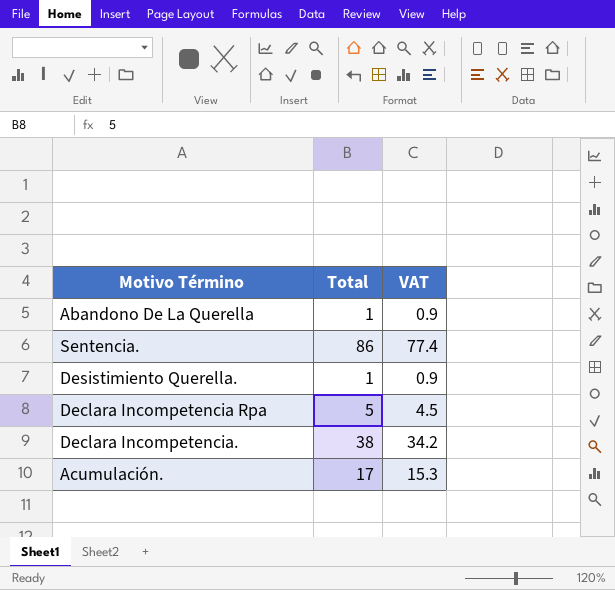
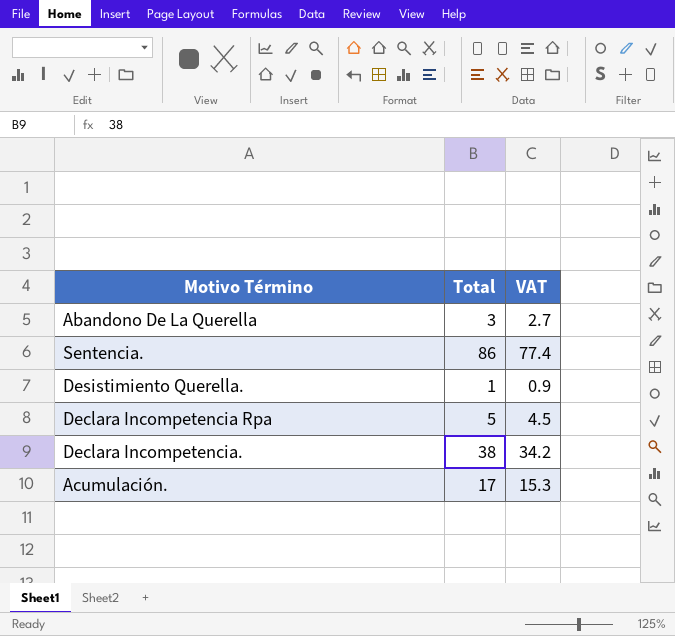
Abandono De La Querella | Total: 1 -> 3
Abandono De La Querella | VAT: 0.9 -> 2.7

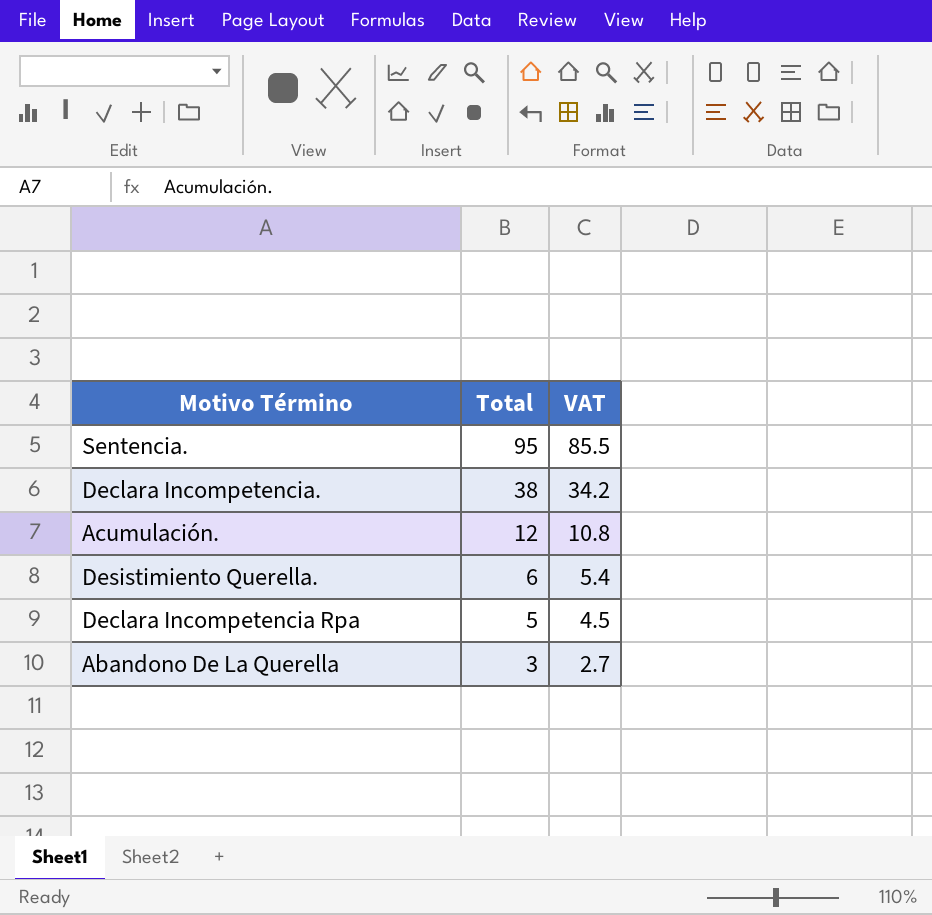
row order: none -> Total descending
Sentencia. | Total: 86 -> 95
Sentencia. | VAT: 77.4 -> 85.5
Acumulación. | Total: 17 -> 12
Acumulación. | VAT: 15.3 -> 10.8
Desistimiento Querella. | Total: 1 -> 6
Desistimiento Querella. | VAT: 0.9 -> 5.4

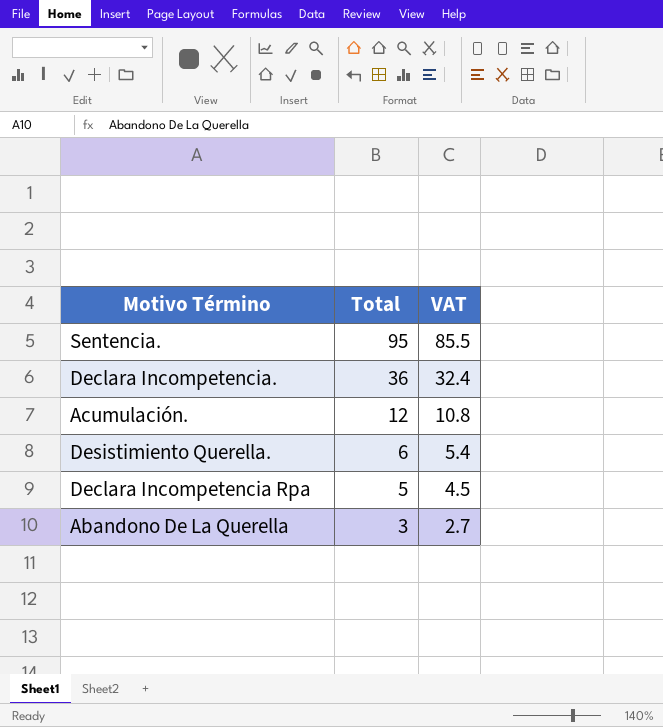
Declara Incompetencia. | Total: 38 -> 36
Declara Incompetencia. | VAT: 34.2 -> 32.4

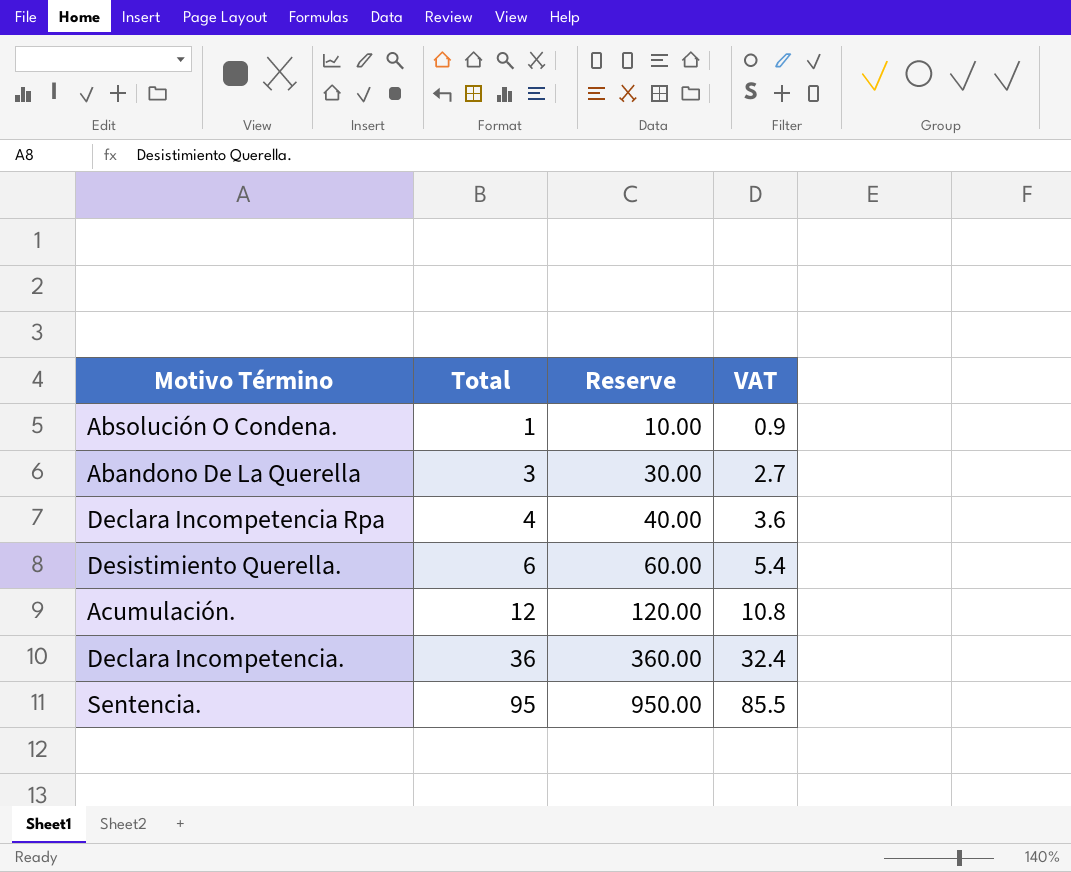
row order: Total descending -> Total ascending
column Reserve | formula: none -> [Total] * 10
row Absolución O Condena.: none -> 1 | 10.00 | 0.9
Declara Incompetencia Rpa | Total: 5 -> 4
Declara Incompetencia Rpa | VAT: 4.5 -> 3.6

